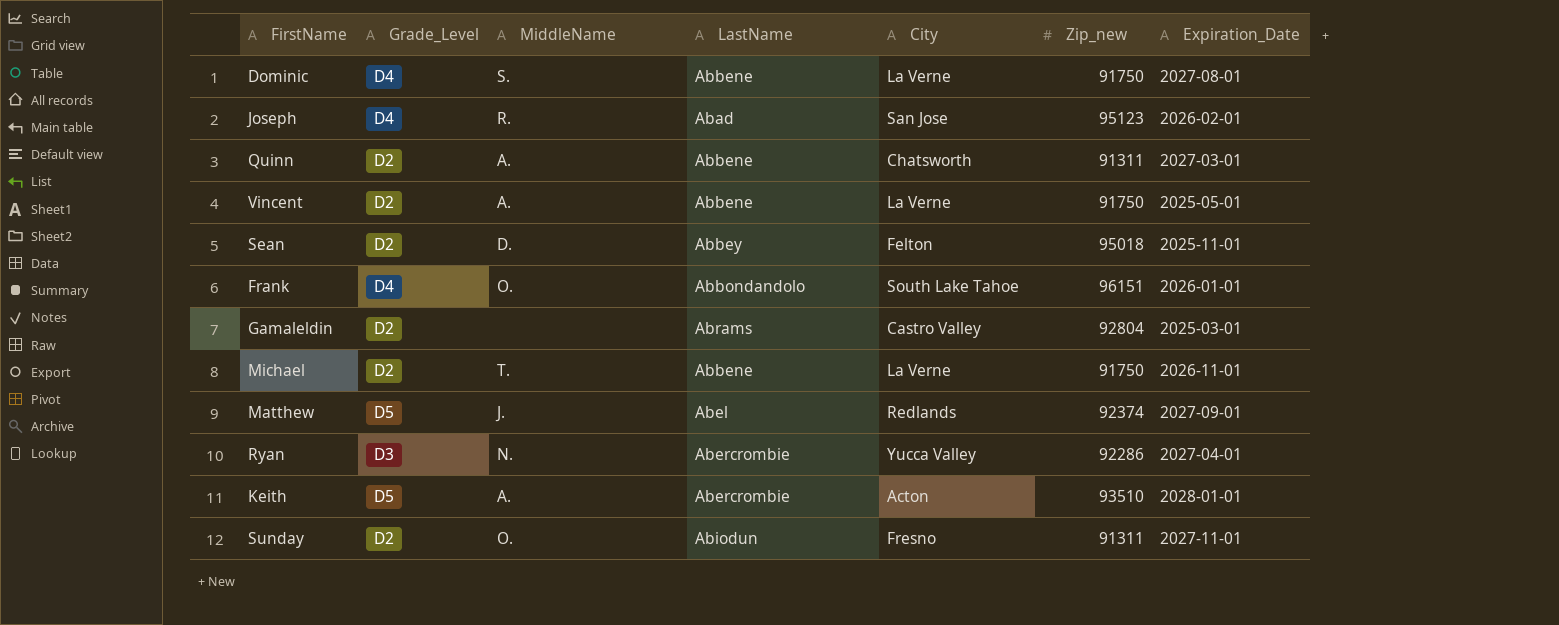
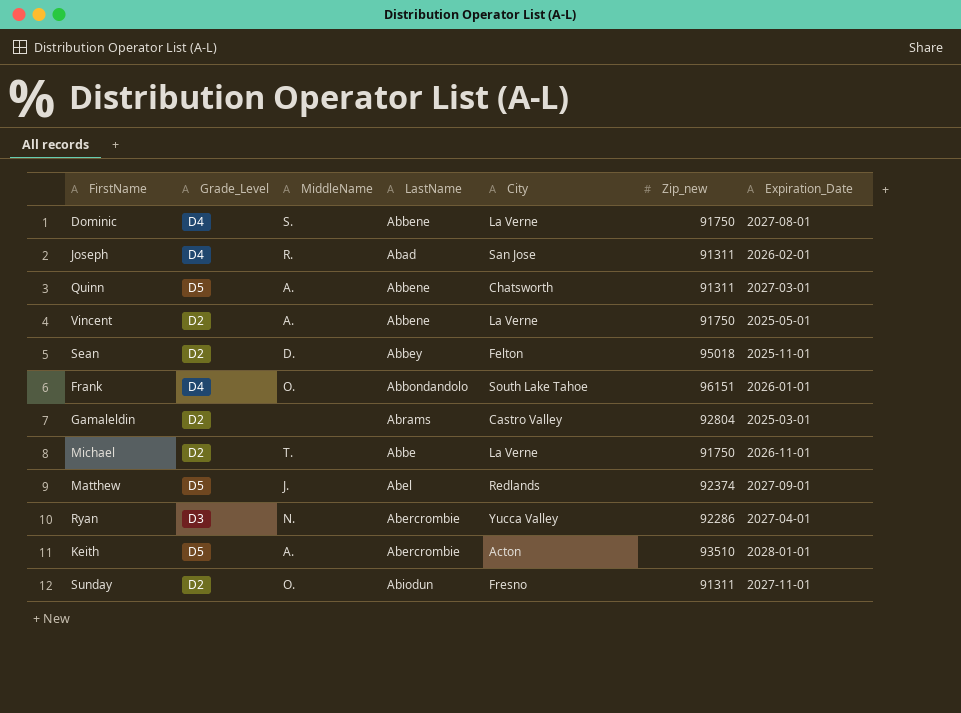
Joseph | Zip_new: 95123 -> 91311
Quinn | Grade_Level: D2 -> D5
Michael | LastName: Abbene -> Abbe

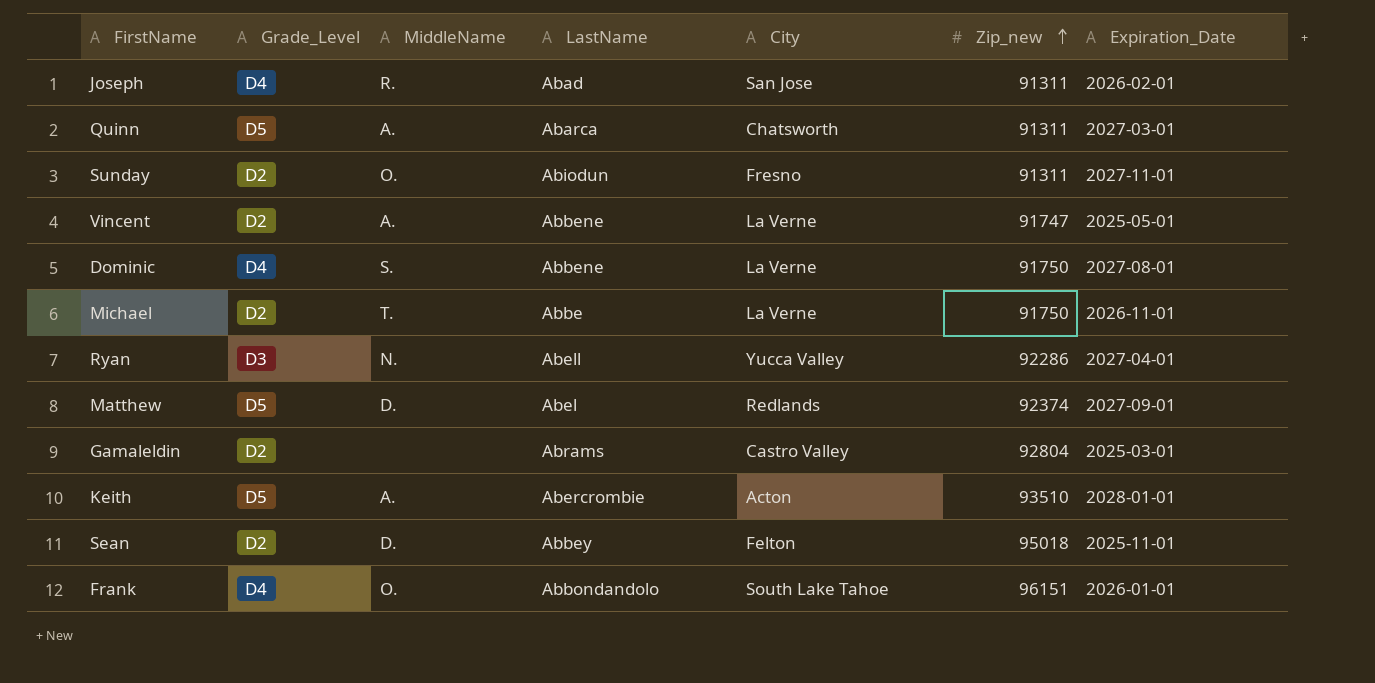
row order: none -> Zip_new ascending
Quinn | LastName: Abbene -> Abarca
Vincent | Zip_new: 91750 -> 91747
Ryan | LastName: Abercrombie -> Abell
Matthew | MiddleName: J. -> D.

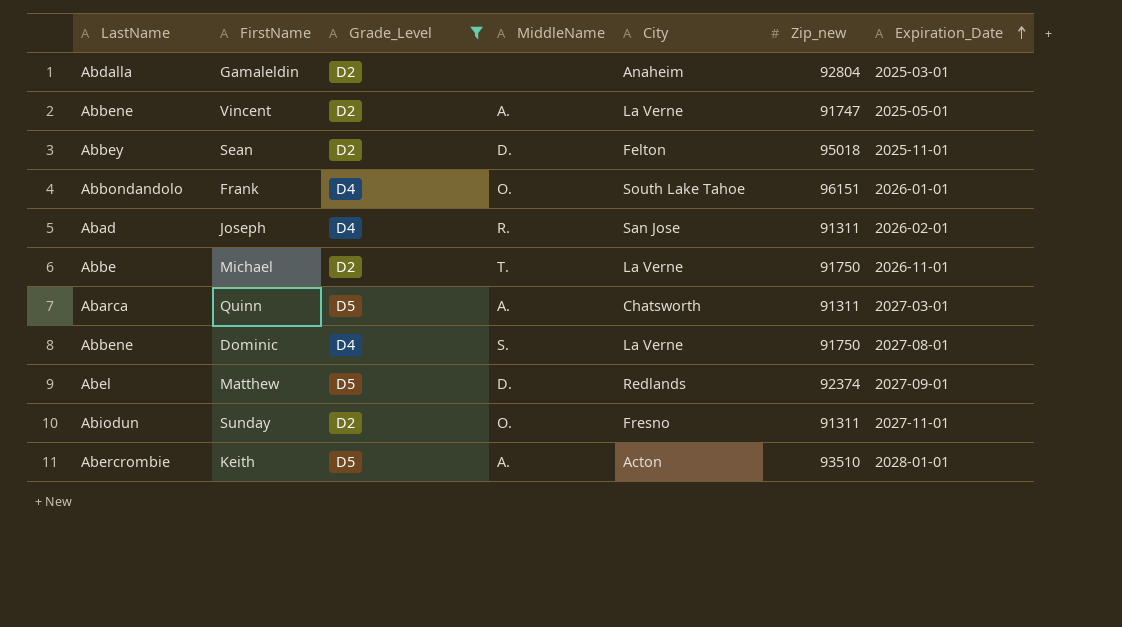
filter: none -> Grade_Level != D3
row order: Zip_new ascending -> Expiration_Date ascending
column LastName | position: 4 -> 1
Gamaleldin | LastName: Abrams -> Abdalla
Gamaleldin | City: Castro Valley -> Anaheim

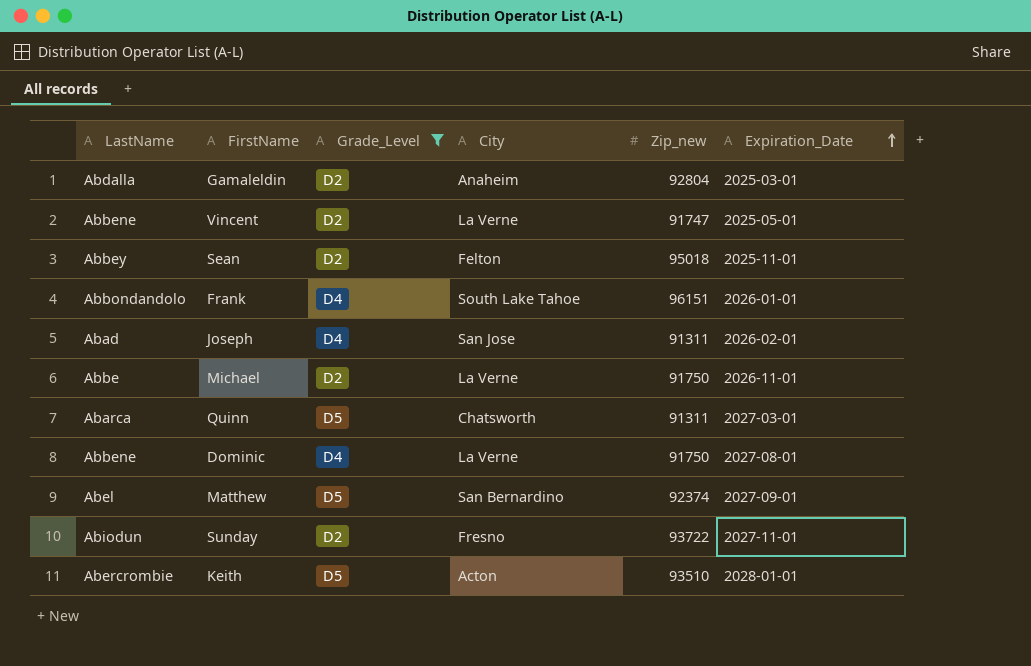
column MiddleName | position: 4 -> none
Matthew | City: Redlands -> San Bernardino
Sunday | Zip_new: 91311 -> 93722

